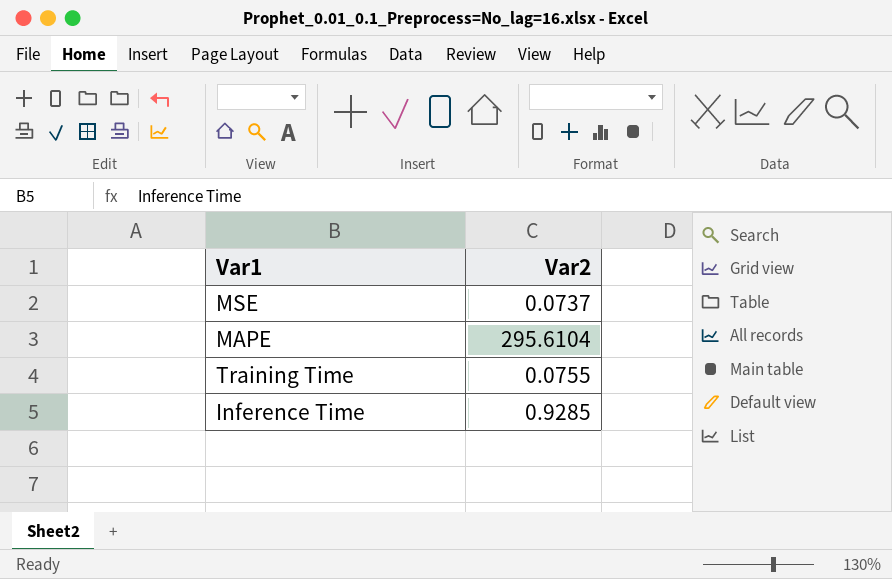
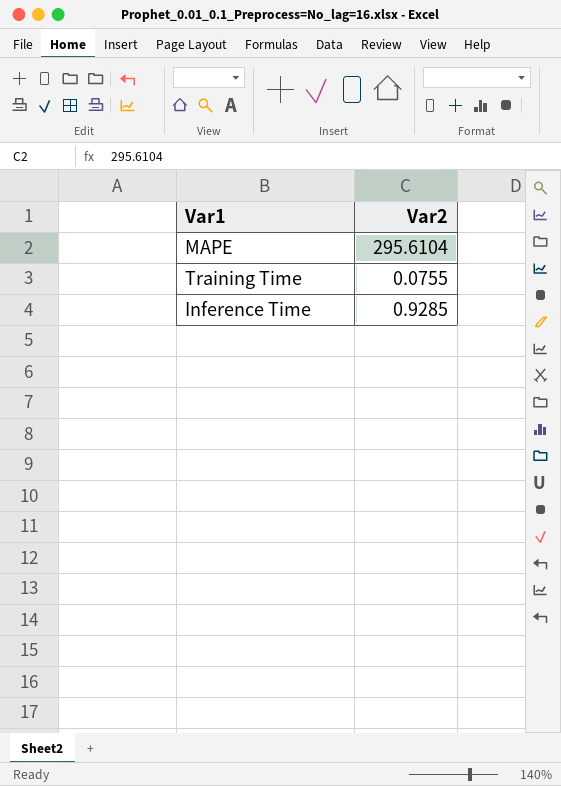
row MSE: 0.0737 -> none

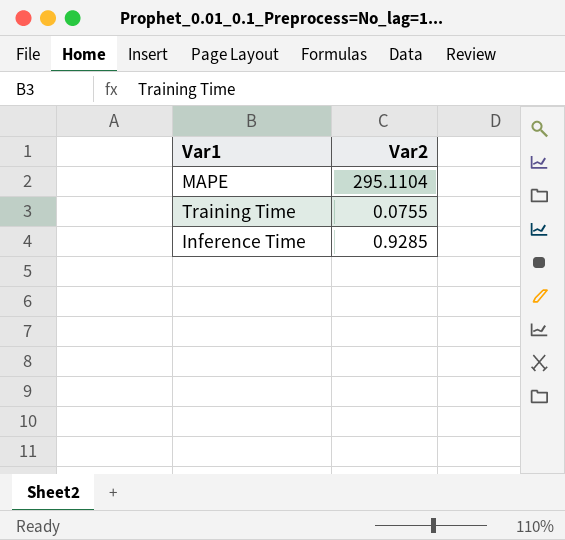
MAPE | Var2: 295.6104 -> 295.1104

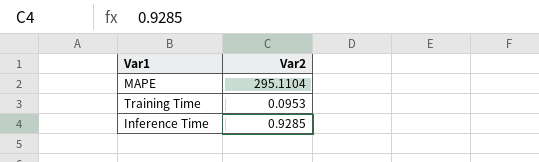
Training Time | Var2: 0.0755 -> 0.0953

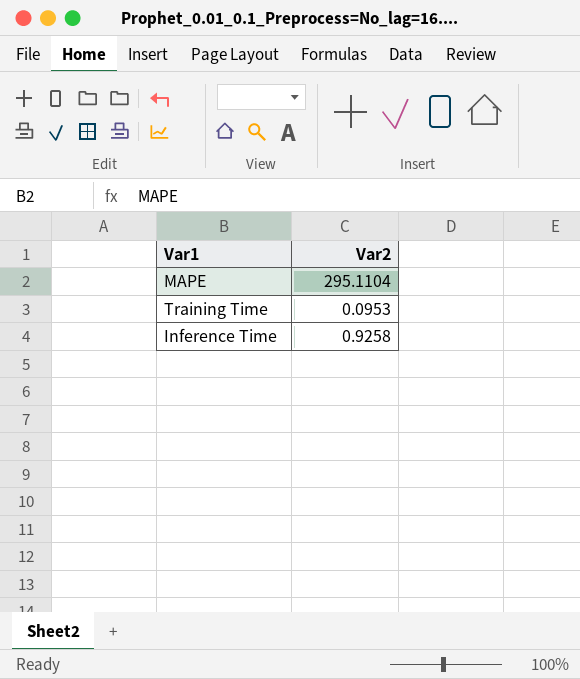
Inference Time | Var2: 0.9285 -> 0.9258

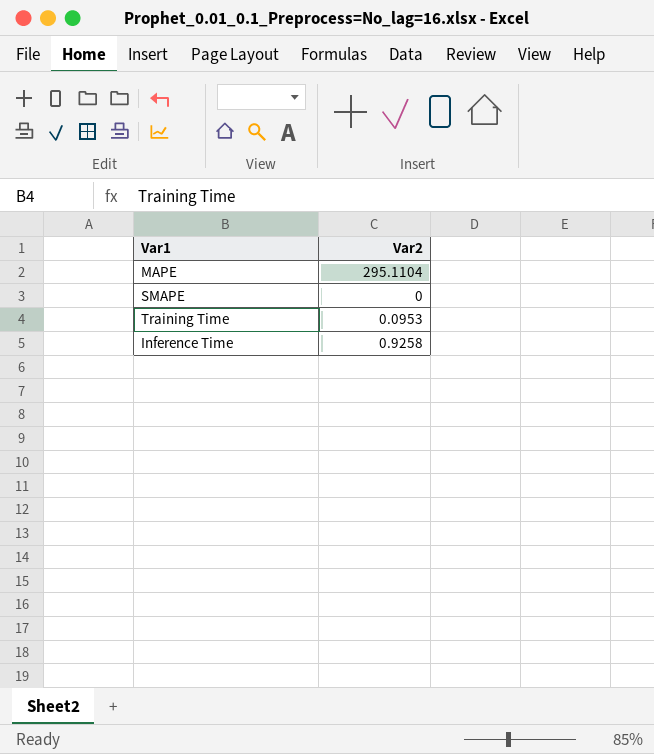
row SMAPE: none -> 0

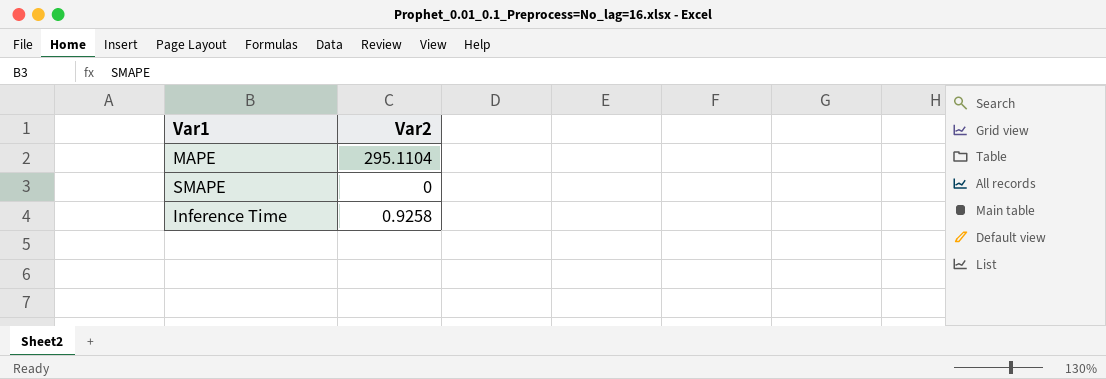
row Training Time: 0.0953 -> none

